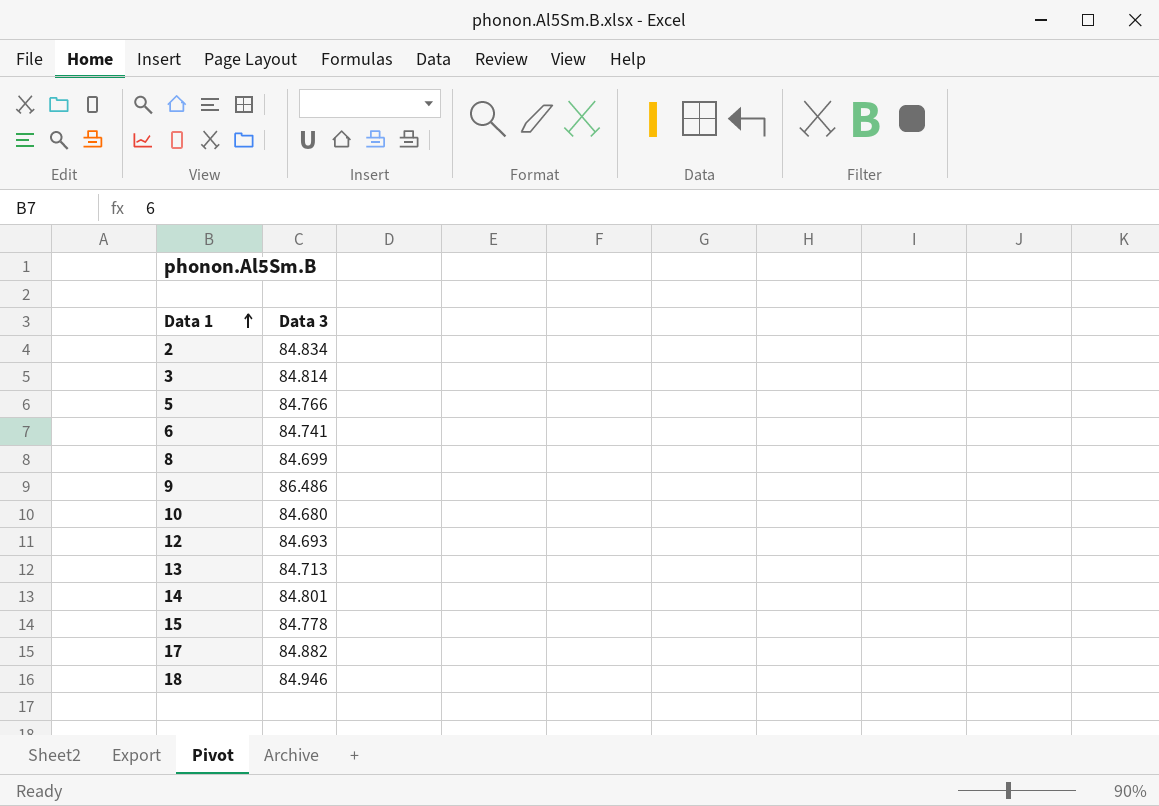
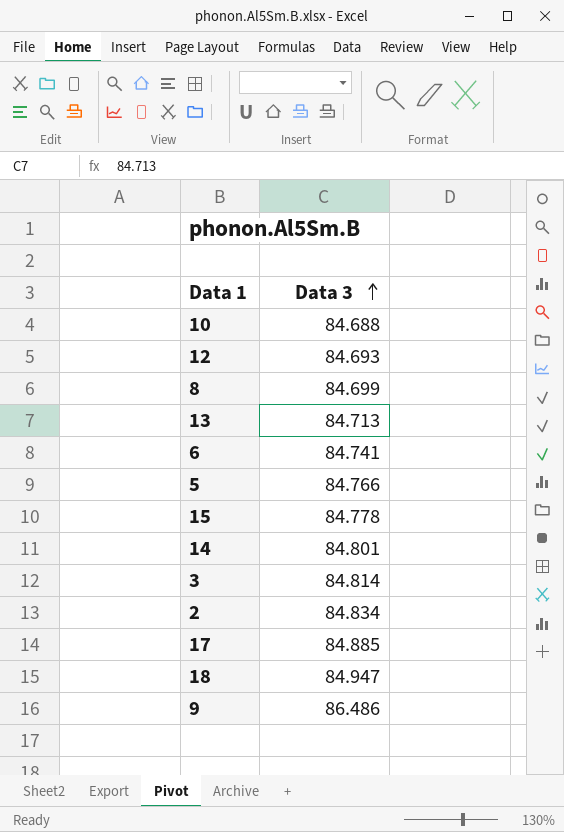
row order: Data 1 ascending -> Data 3 ascending
10 | Data 3: 84.680 -> 84.688
17 | Data 3: 84.882 -> 84.885
18 | Data 3: 84.946 -> 84.947

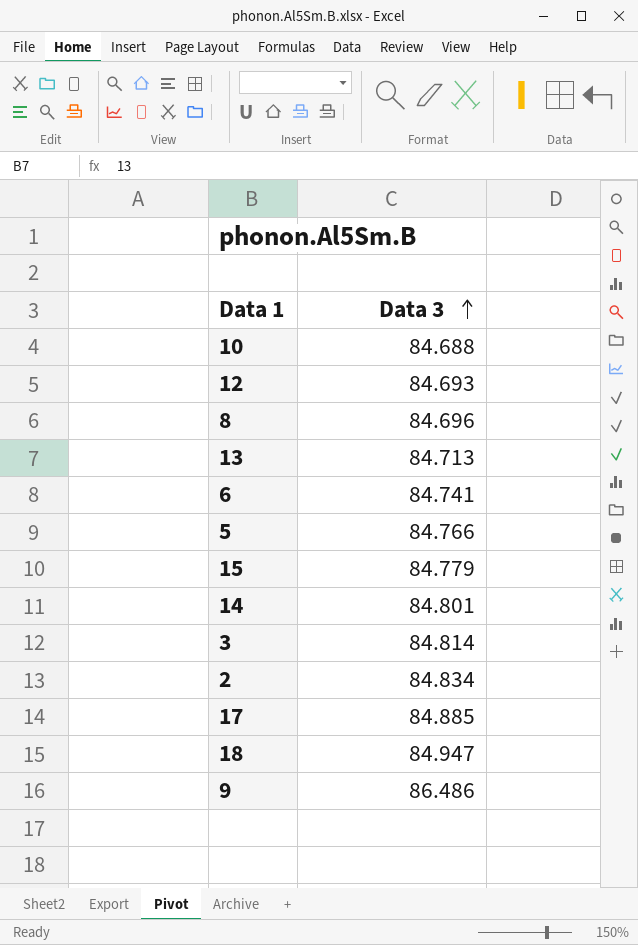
8 | Data 3: 84.699 -> 84.696
15 | Data 3: 84.778 -> 84.779

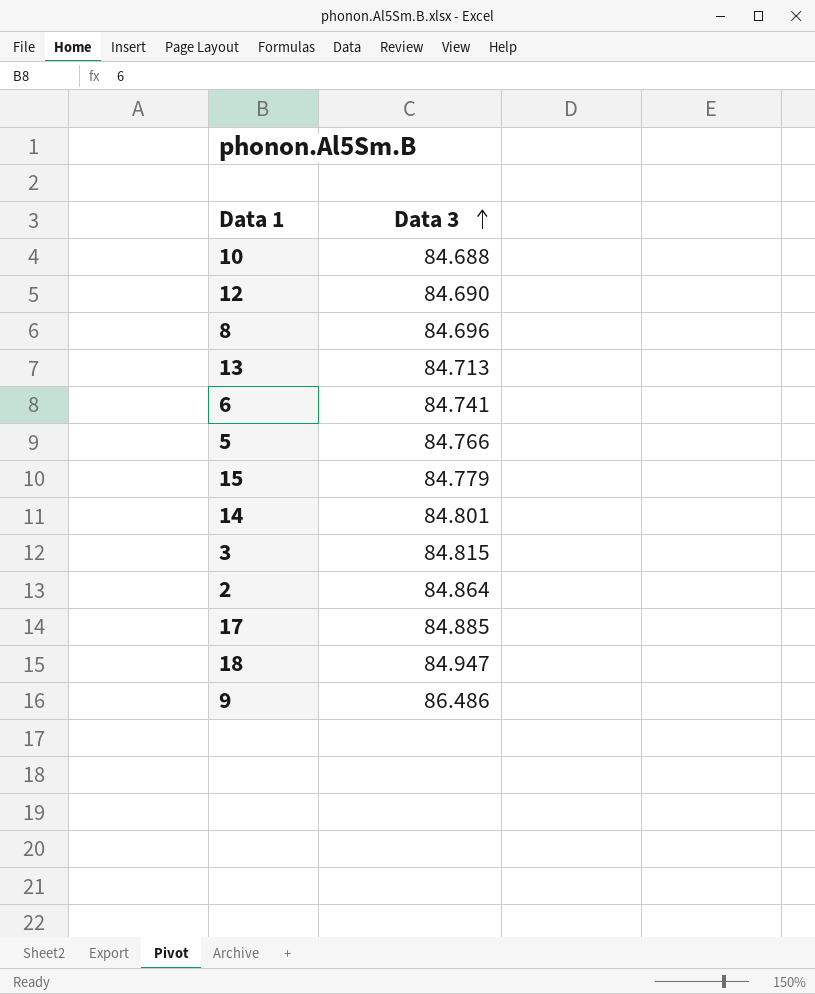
12 | Data 3: 84.693 -> 84.690
3 | Data 3: 84.814 -> 84.815
2 | Data 3: 84.834 -> 84.864

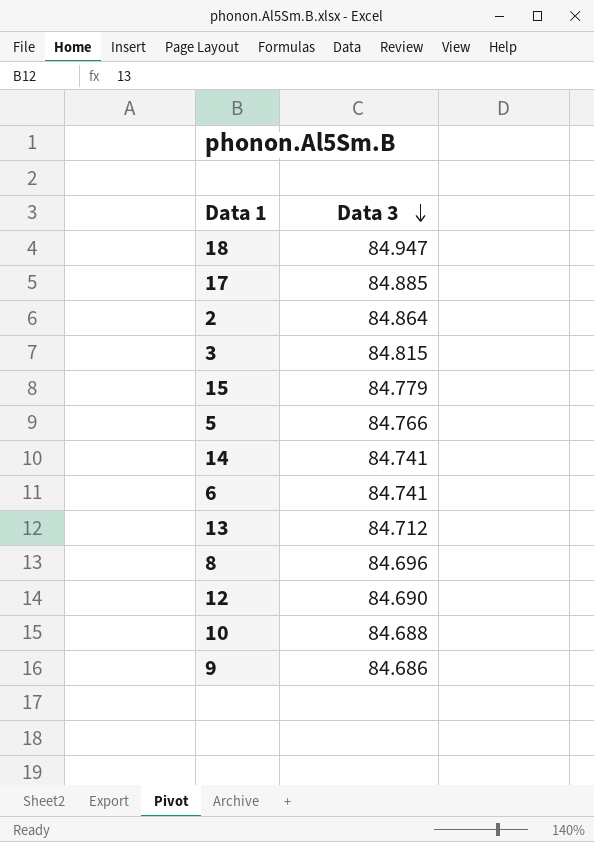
row order: Data 3 ascending -> Data 3 descending
14 | Data 3: 84.801 -> 84.741
13 | Data 3: 84.713 -> 84.712
9 | Data 3: 86.486 -> 84.686

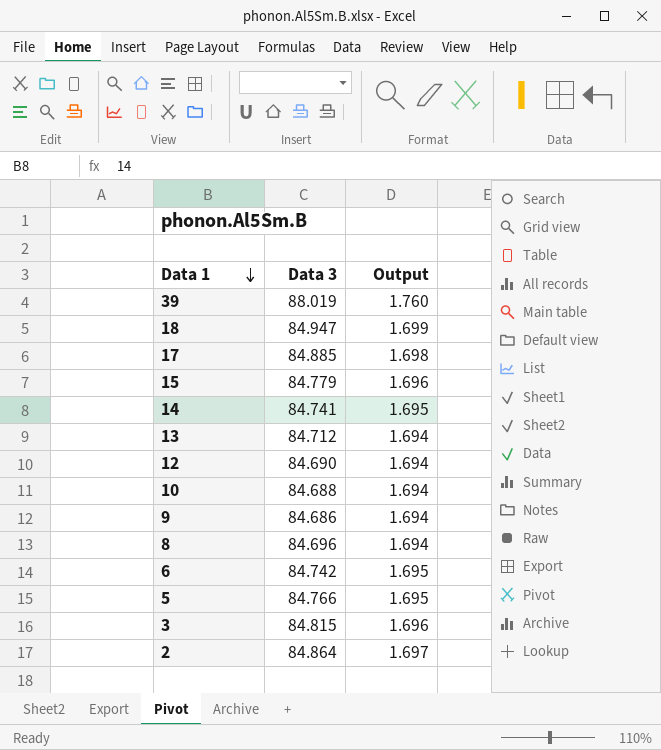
row order: Data 3 descending -> Data 1 descending
column Output | formula: none -> [Data 3] * 0.02
row 39: none -> 88.019 | 1.760
6 | Data 3: 84.741 -> 84.742

